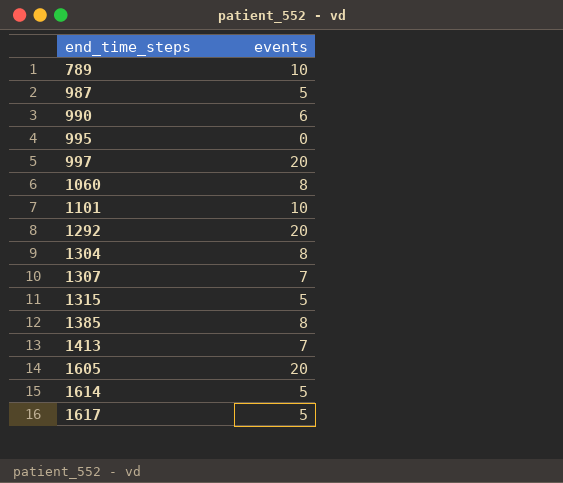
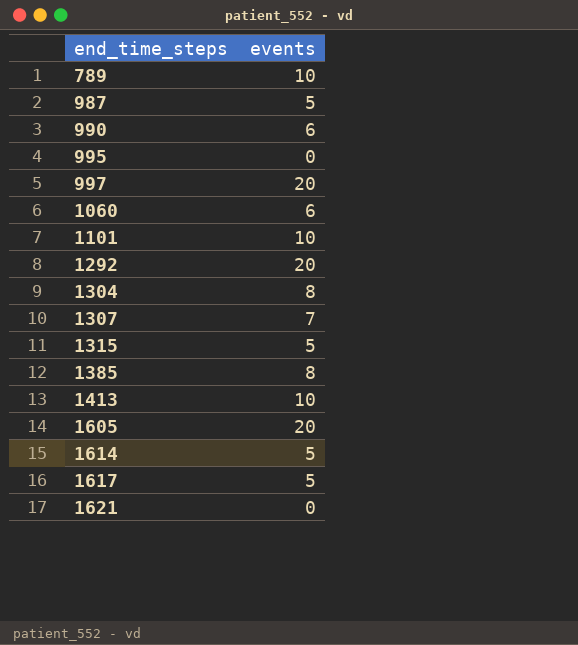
1060 | events: 8 -> 6
1413 | events: 7 -> 10
row 1621: none -> 0

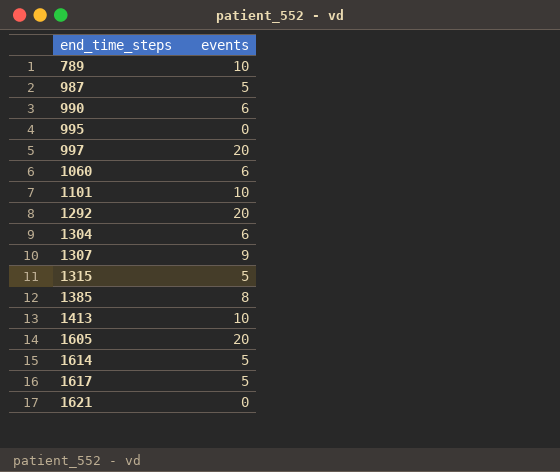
1304 | events: 8 -> 6
1307 | events: 7 -> 9

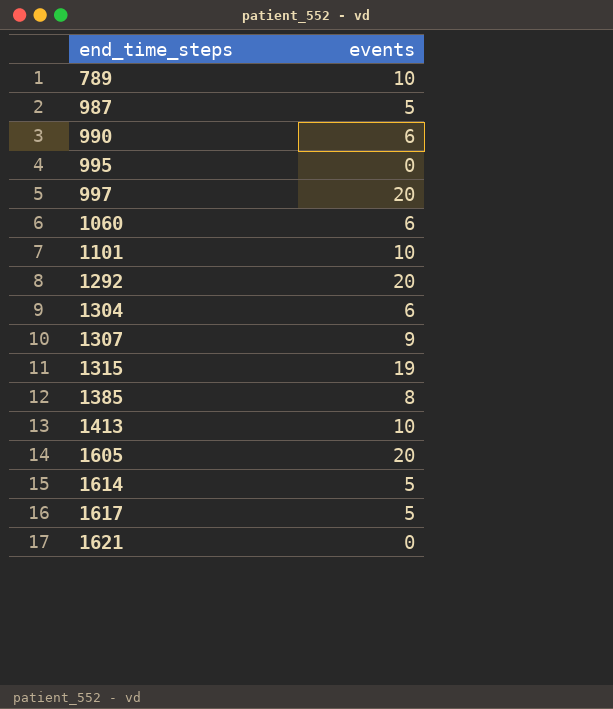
1315 | events: 5 -> 19

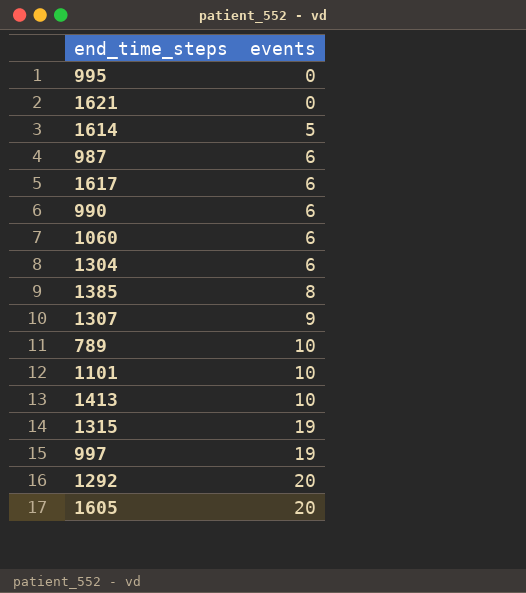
row order: end_time_steps ascending -> events ascending
987 | events: 5 -> 6
1617 | events: 5 -> 6
997 | events: 20 -> 19

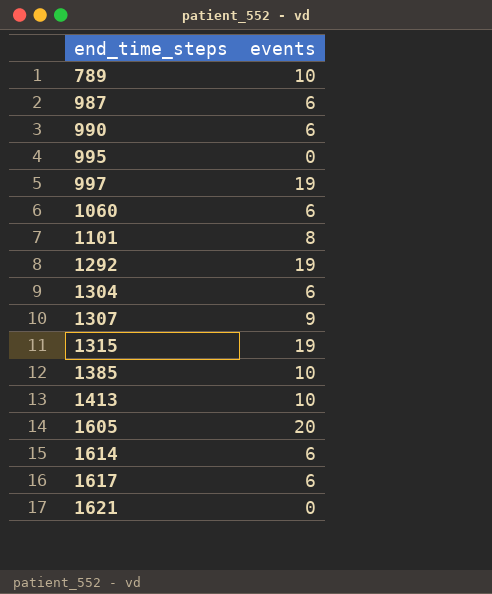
row order: events ascending -> end_time_steps ascending
1101 | events: 10 -> 8
1292 | events: 20 -> 19
1385 | events: 8 -> 10
1614 | events: 5 -> 6

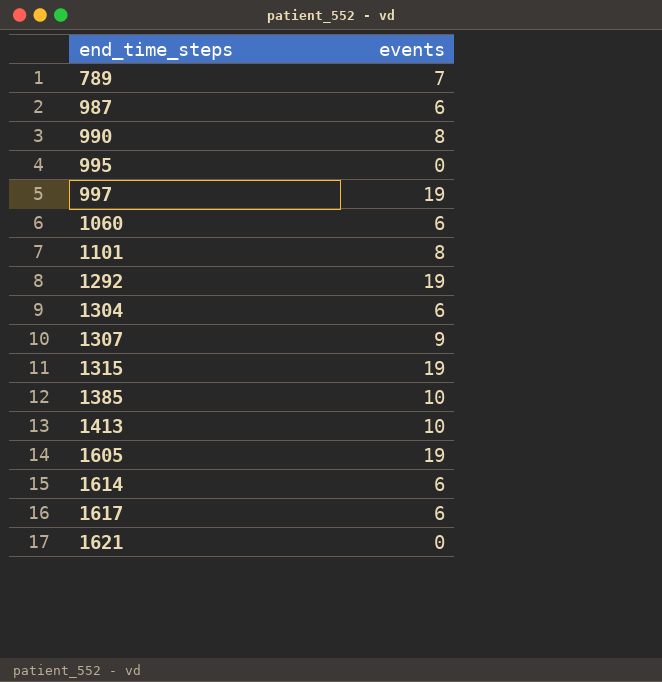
789 | events: 10 -> 7
990 | events: 6 -> 8
1605 | events: 20 -> 19

